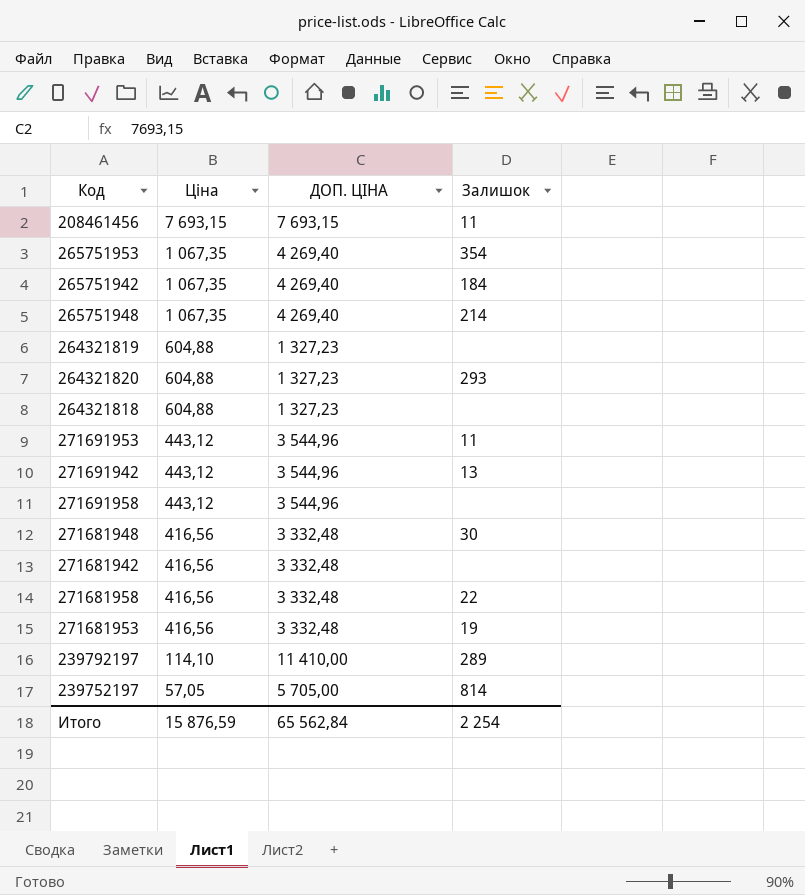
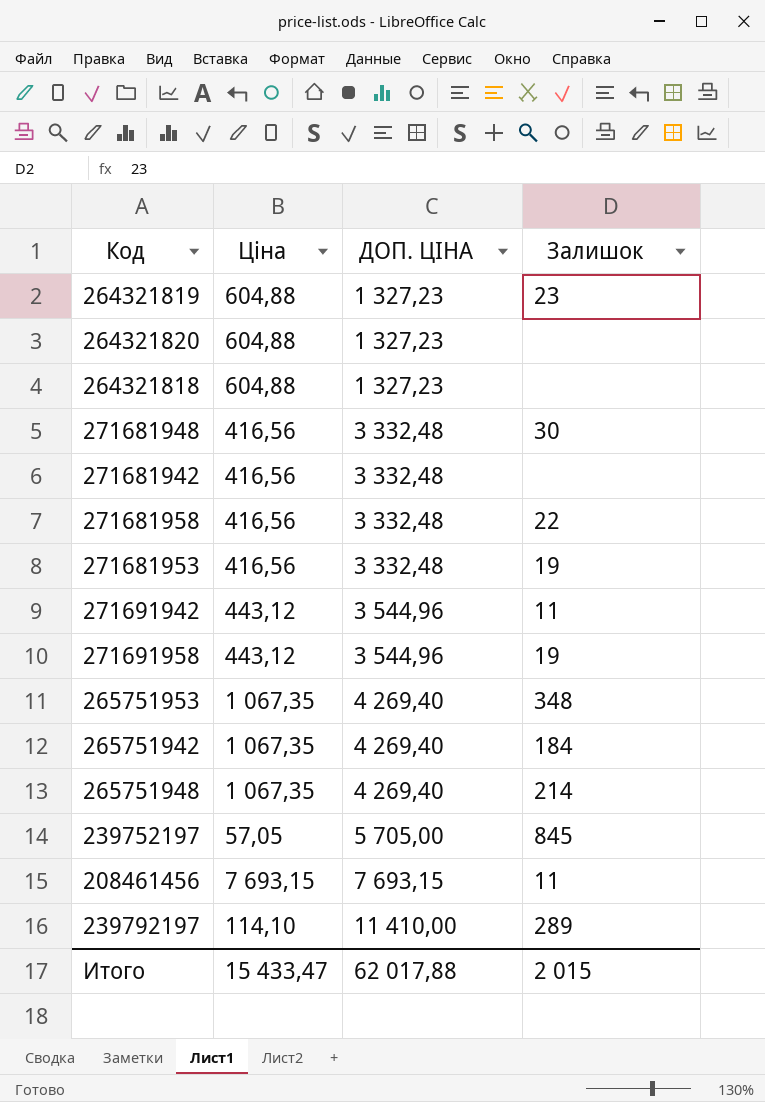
row order: Ціна descending -> ДОП. ЦІНА ascending
row 271691953: 443,12 | 3 544,96 | 11 -> none
264321819 | Залишок: none -> 23
264321820 | Залишок: 293 -> none
271691942 | Залишок: 13 -> 11
271691958 | Залишок: none -> 19
265751953 | Залишок: 354 -> 348
239752197 | Залишок: 814 -> 845
Итого | Ціна: 15 876,59 -> 15 433,47
Итого | ДОП. ЦІНА: 65 562,84 -> 62 017,88
Итого | Залишок: 2 254 -> 2 015

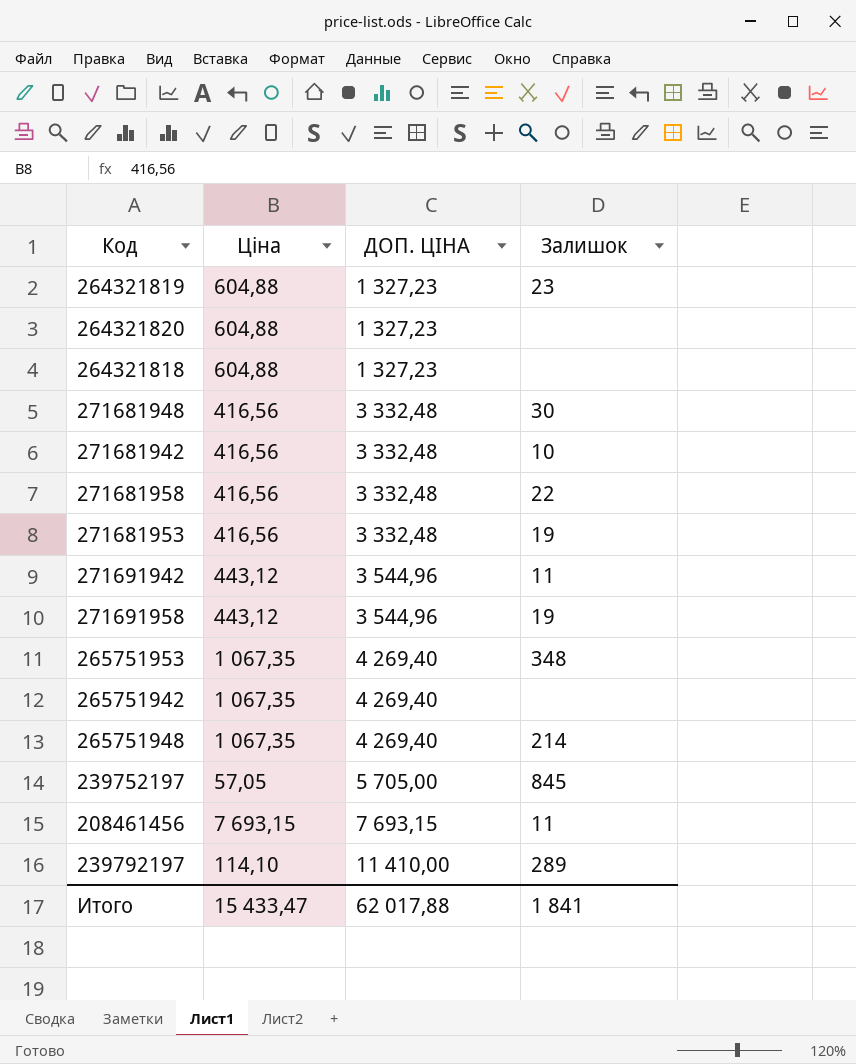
271681942 | Залишок: none -> 10
265751942 | Залишок: 184 -> none
Итого | Залишок: 2 015 -> 1 841

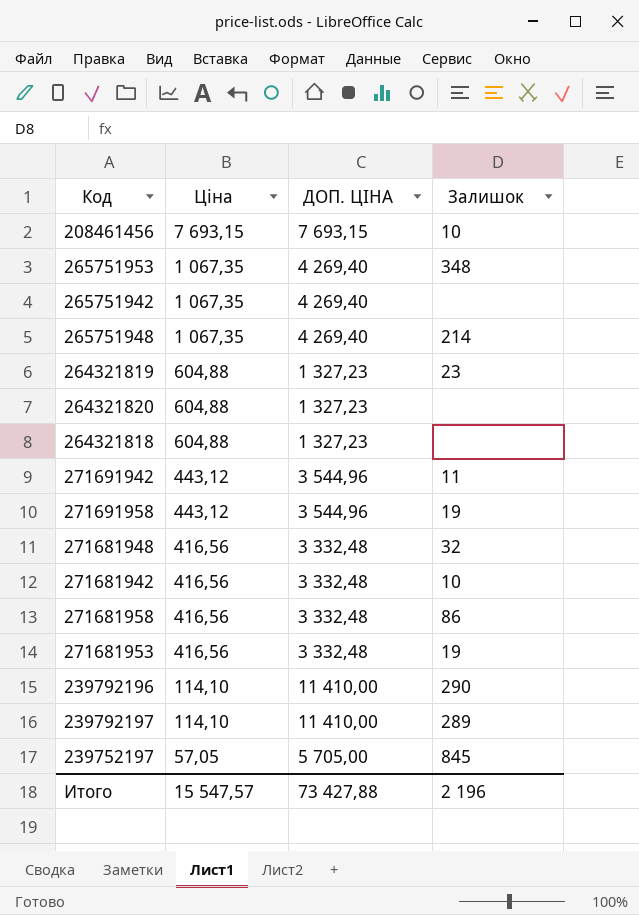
row order: ДОП. ЦІНА ascending -> Ціна descending
208461456 | Залишок: 11 -> 10
271681948 | Залишок: 30 -> 32
271681958 | Залишок: 22 -> 86
row 239792196: none -> 114,10 | 11 410,00 | 290
Итого | Ціна: 15 433,47 -> 15 547,57
Итого | ДОП. ЦІНА: 62 017,88 -> 73 427,88
Итого | Залишок: 1 841 -> 2 196

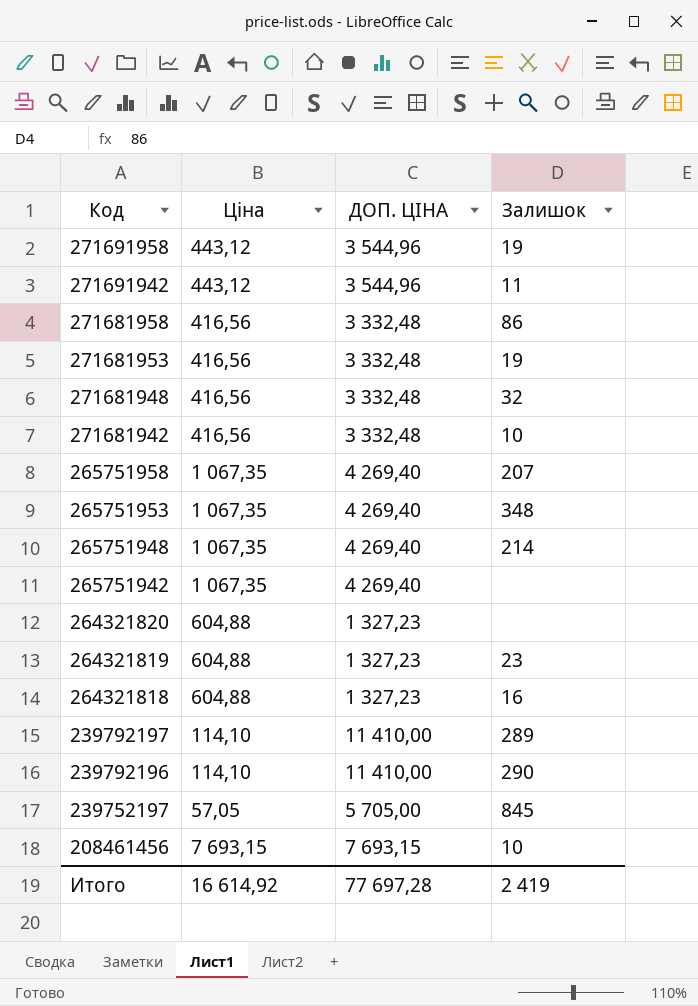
row order: Ціна descending -> Код descending
row 265751958: none -> 1 067,35 | 4 269,40 | 207
264321818 | Залишок: none -> 16
Итого | Ціна: 15 547,57 -> 16 614,92
Итого | ДОП. ЦІНА: 73 427,88 -> 77 697,28
Итого | Залишок: 2 196 -> 2 419

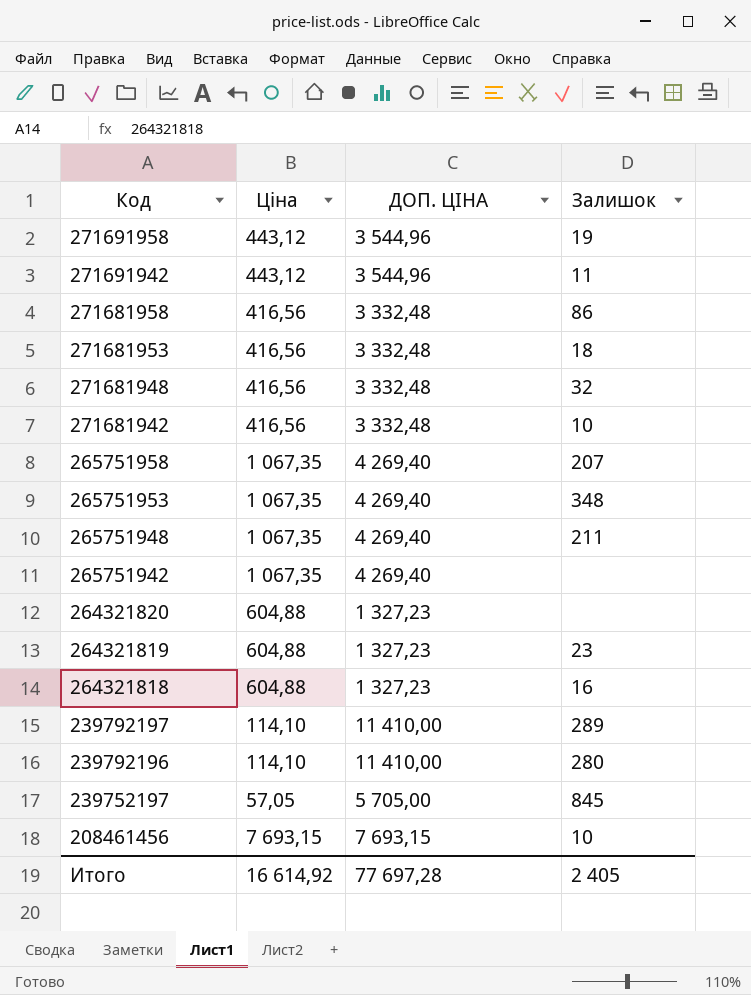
271681953 | Залишок: 19 -> 18
265751948 | Залишок: 214 -> 211
239792196 | Залишок: 290 -> 280
Итого | Залишок: 2 419 -> 2 405

